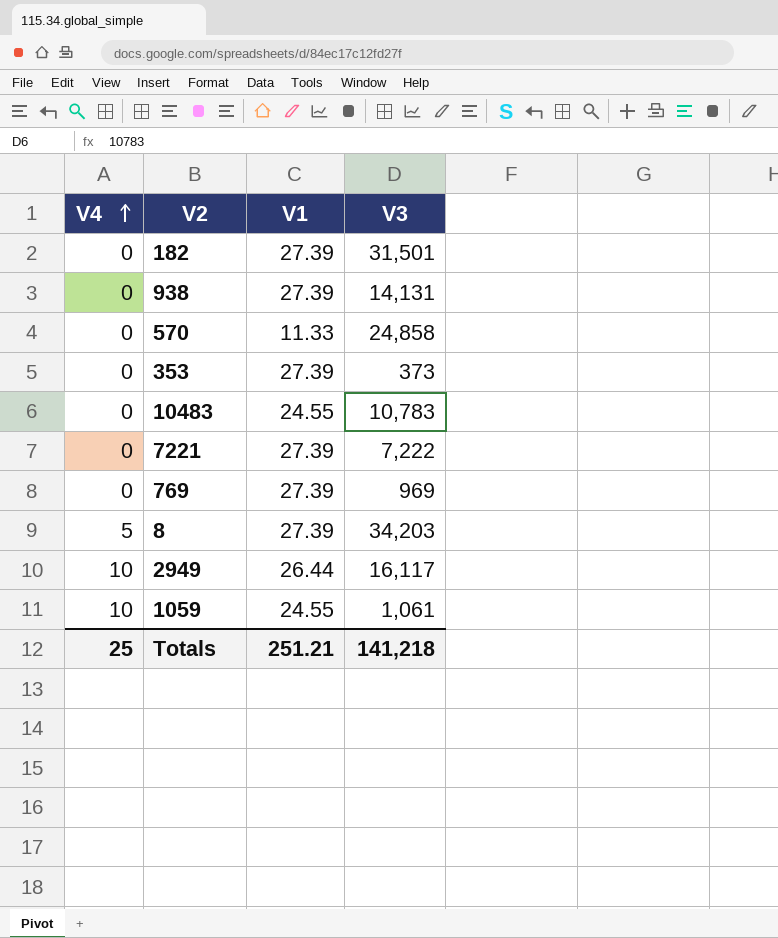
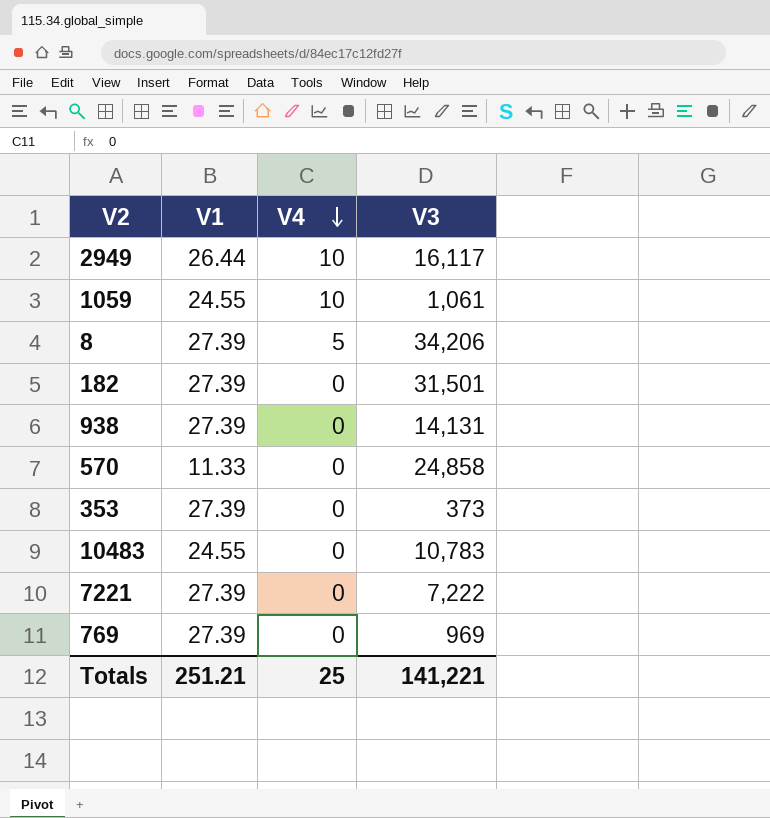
row order: V4 ascending -> V4 descending
column V4 | position: 1 -> 3
8 | V3: 34,203 -> 34,206
Totals | V3: 141,218 -> 141,221

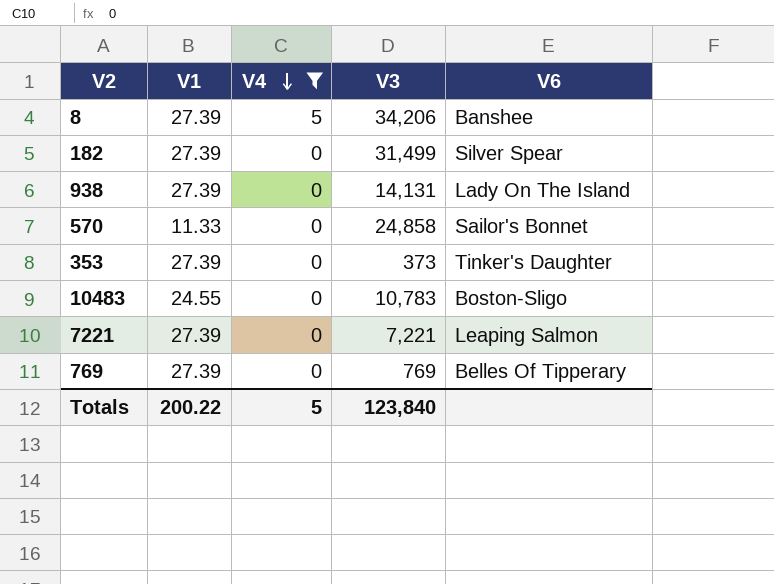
filter: none -> V4 != 10
column V6 | position: none -> 5
182 | V3: 31,501 -> 31,499
7221 | V3: 7,222 -> 7,221
769 | V3: 969 -> 769
Totals | V1: 251.21 -> 200.22
Totals | V4: 25 -> 5
Totals | V3: 141,221 -> 123,840

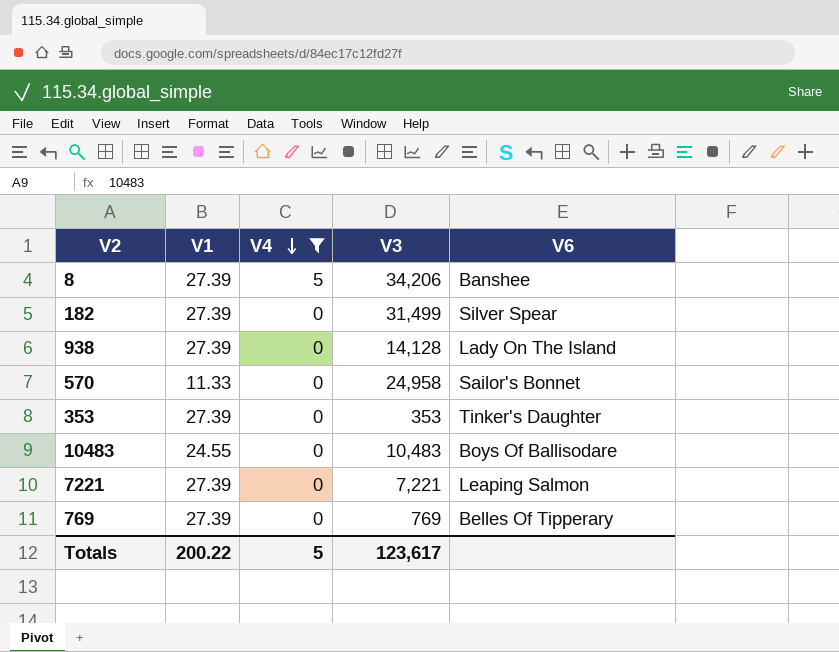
938 | V3: 14,131 -> 14,128
570 | V3: 24,858 -> 24,958
353 | V3: 373 -> 353
10483 | V3: 10,783 -> 10,483
10483 | V6: Boston-Sligo -> Boys Of Ballisodare
Totals | V3: 123,840 -> 123,617

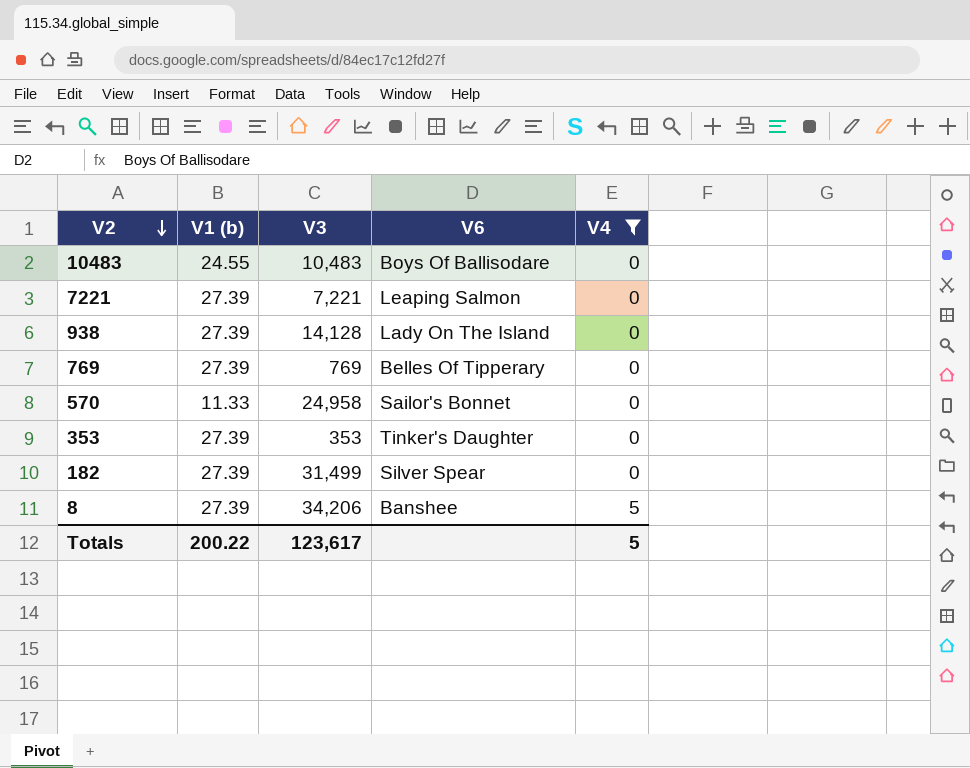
row order: V4 descending -> V2 descending
column name: V1 -> V1 (b)
column V4 | position: 3 -> 5

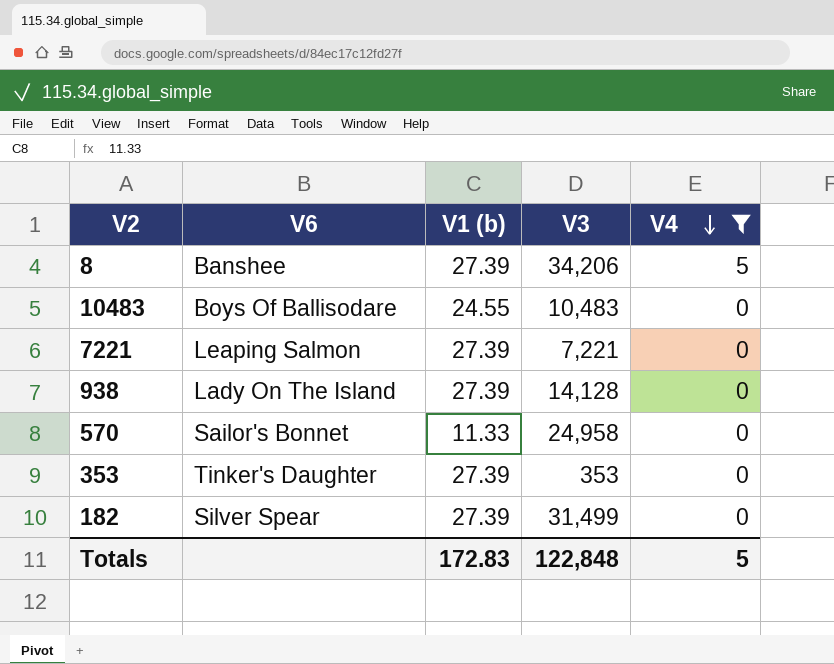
row order: V2 descending -> V4 descending
column V6 | position: 4 -> 2
row 769: 27.39 | 769 | Belles Of Tipperary | 0 -> none
Totals | V1 (b): 200.22 -> 172.83
Totals | V3: 123,617 -> 122,848

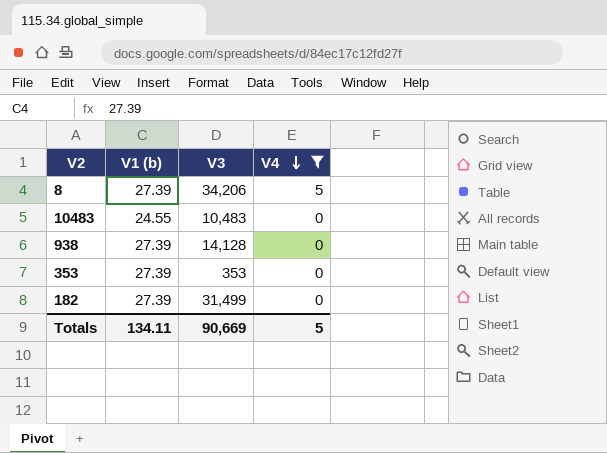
column V6 | position: 2 -> none
row 7221: Leaping Salmon | 27.39 | 7,221 | 0 -> none
row 570: Sailor's Bonnet | 11.33 | 24,958 | 0 -> none
Totals | V1 (b): 172.83 -> 134.11
Totals | V3: 122,848 -> 90,669

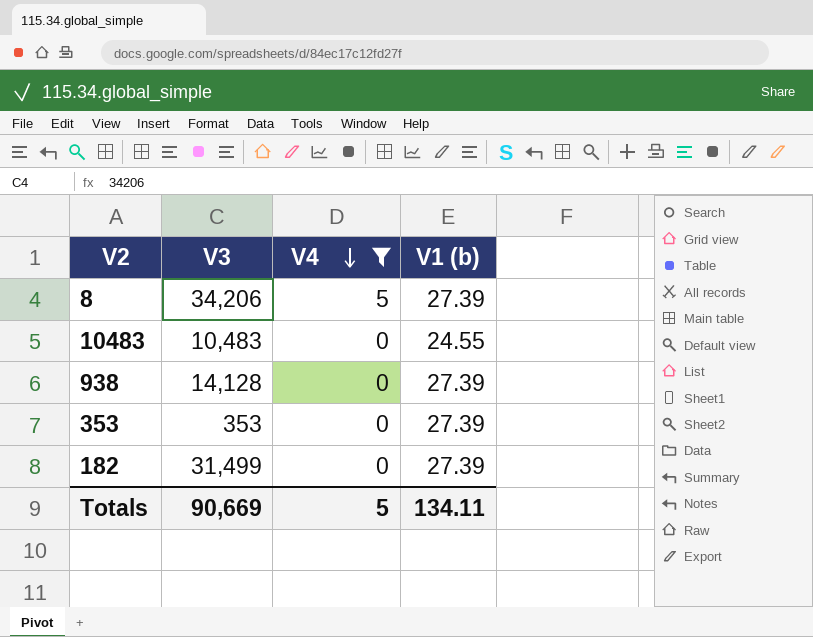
column V1 (b) | position: 2 -> 4

